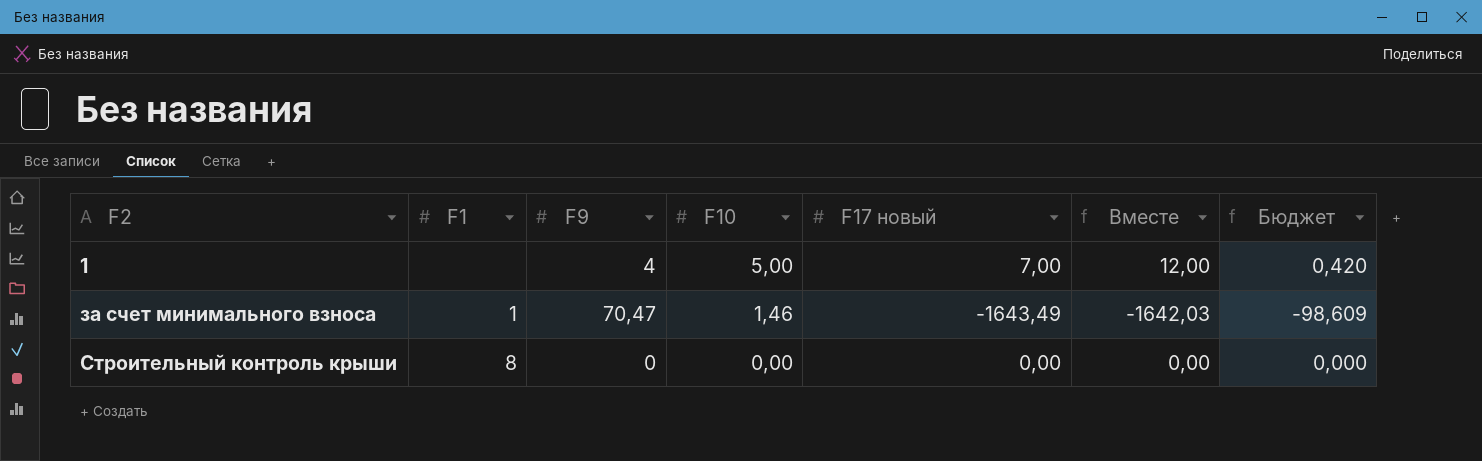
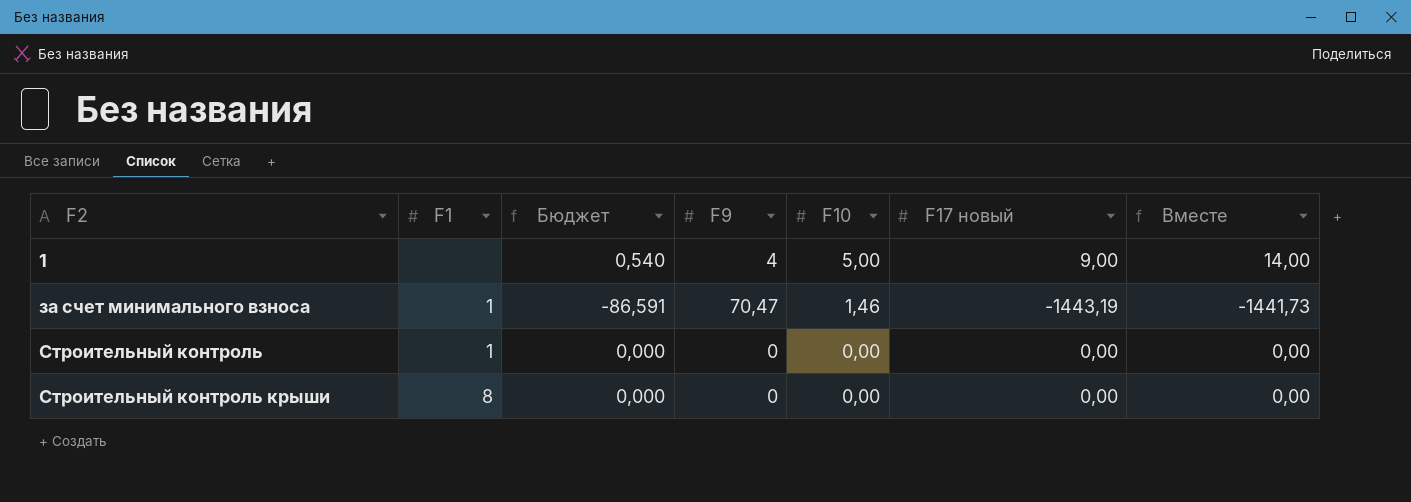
column Бюджет | position: 7 -> 3
1 | Бюджет: 0,420 -> 0,540
1 | F17 новый: 7,00 -> 9,00
1 | Вместе: 12,00 -> 14,00
за счет минимального взноса | Бюджет: -98,609 -> -86,591
за счет минимального взноса | F17 новый: -1643,49 -> -1443,19
за счет минимального взноса | Вместе: -1642,03 -> -1441,73
row Строительный контроль: none -> 1 | 0,000 | 0 | 0,00 | 0,00 | 0,00

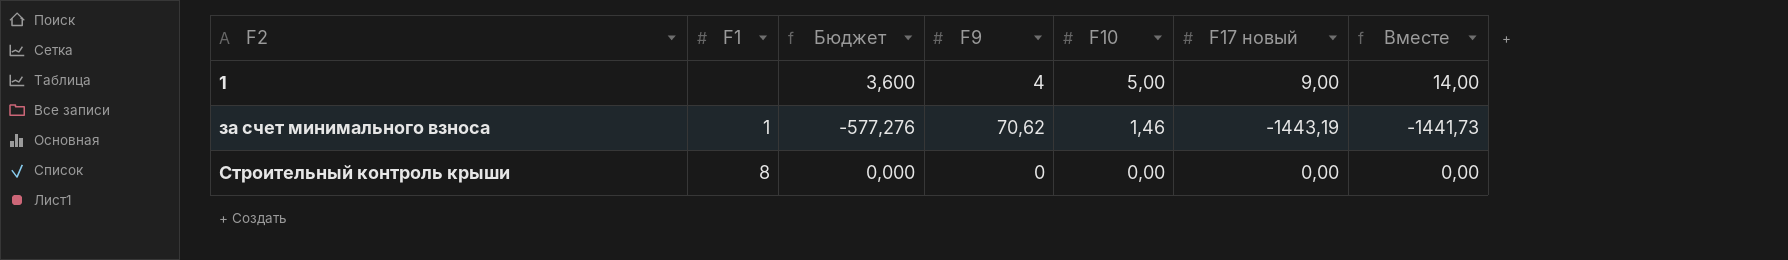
column Бюджет | formula: [F17 новый] * 0,06 -> [F17 новый] * 0,4
row Строительный контроль: 1 | 0,000 | 0 | 0,00 | 0,00 | 0,00 -> none
за счет минимального взноса | F9: 70,47 -> 70,62

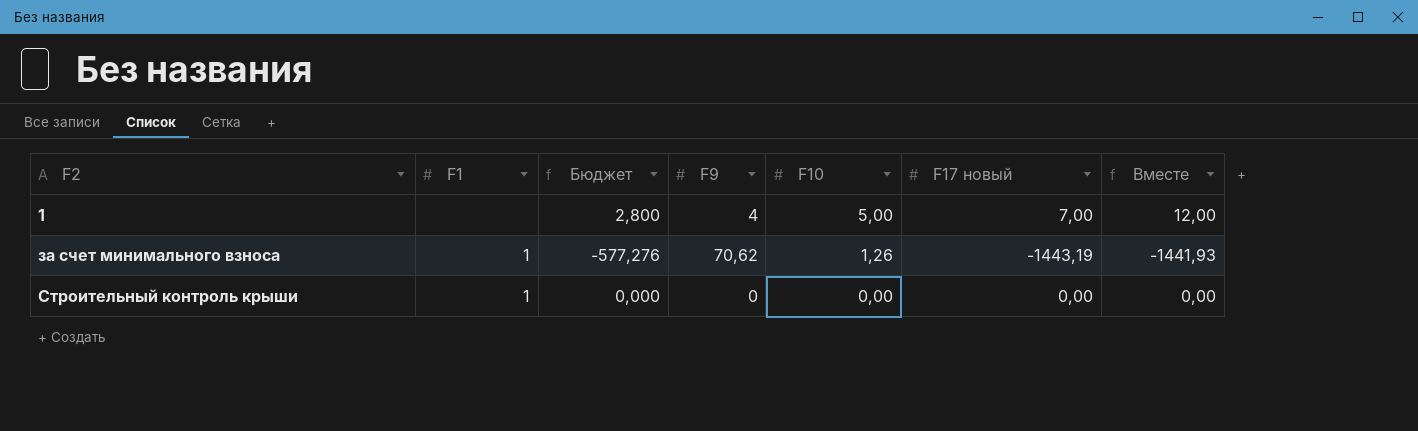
1 | Бюджет: 3,600 -> 2,800
1 | F17 новый: 9,00 -> 7,00
1 | Вместе: 14,00 -> 12,00
за счет минимального взноса | F10: 1,46 -> 1,26
за счет минимального взноса | Вместе: -1441,73 -> -1441,93
Строительный контроль крыши | F1: 8 -> 1

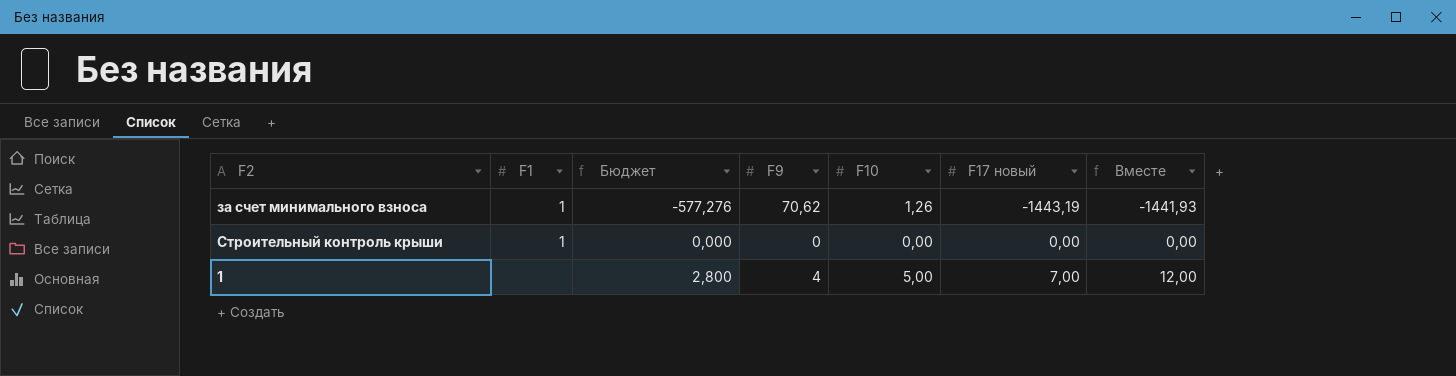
row order: F2 ascending -> Бюджет ascending

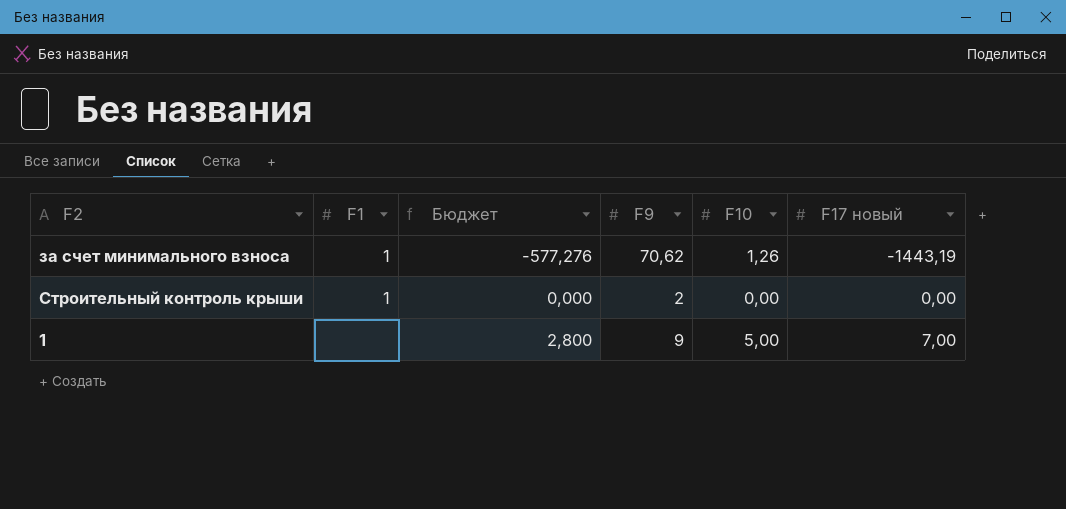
column Вместе | formula: [F10] + [F17 новый] -> none
Строительный контроль крыши | F9: 0 -> 2
1 | F9: 4 -> 9

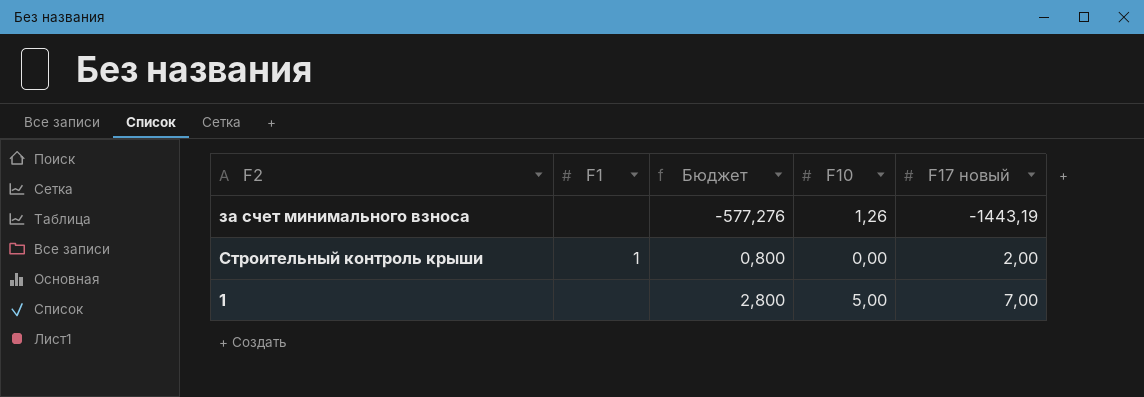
column F9 | position: 4 -> none
за счет минимального взноса | F1: 1 -> none
Строительный контроль крыши | Бюджет: 0,000 -> 0,800
Строительный контроль крыши | F17 новый: 0,00 -> 2,00

